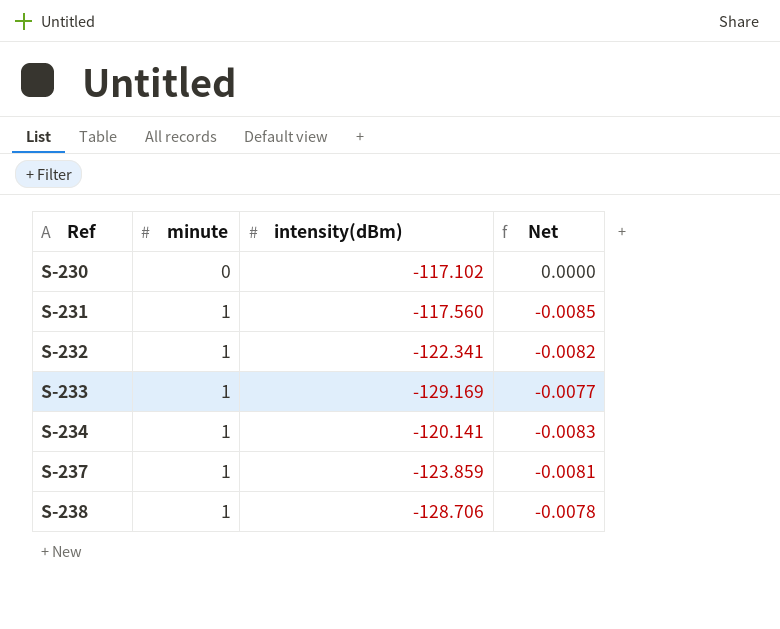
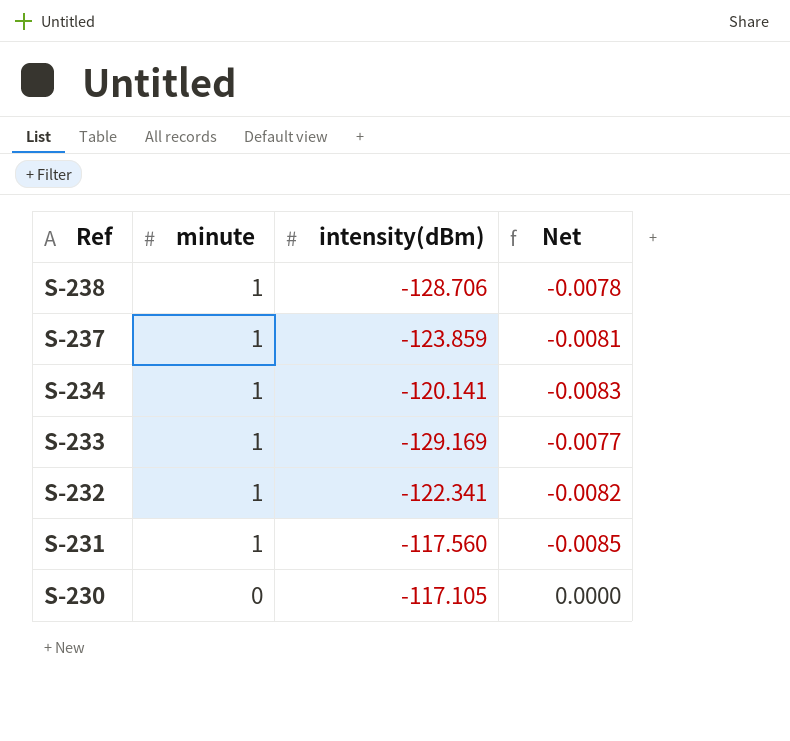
row order: Ref ascending -> Ref descending
S-230 | intensity(dBm): -117.102 -> -117.105

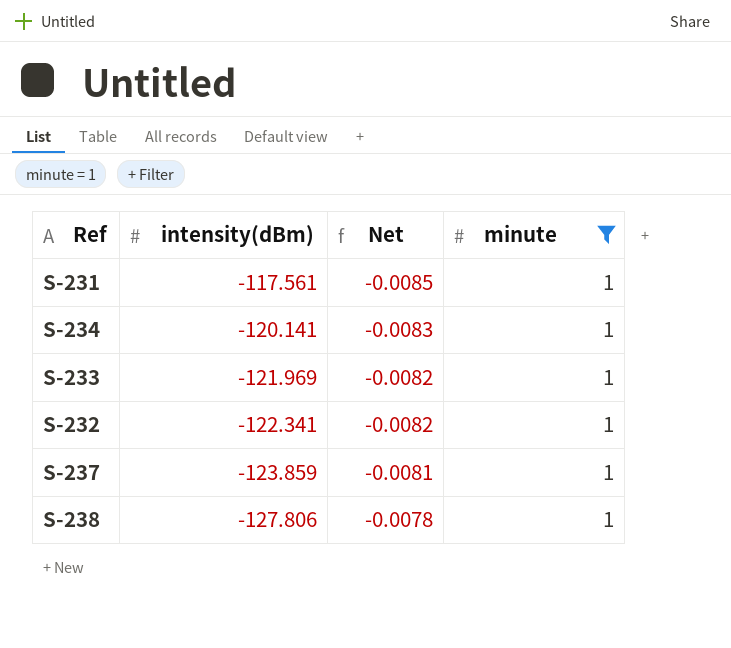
filter: none -> minute = 1
row order: Ref descending -> intensity(dBm) descending
column minute | position: 2 -> 4
S-231 | intensity(dBm): -117.560 -> -117.561
S-233 | intensity(dBm): -129.169 -> -121.969
S-233 | Net: -0.0077 -> -0.0082
S-238 | intensity(dBm): -128.706 -> -127.806

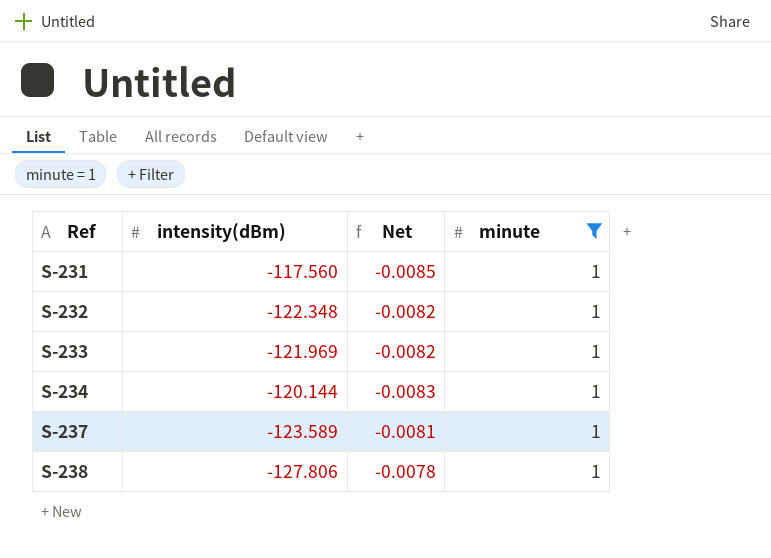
row order: intensity(dBm) descending -> Ref ascending
S-231 | intensity(dBm): -117.561 -> -117.560
S-232 | intensity(dBm): -122.341 -> -122.348
S-234 | intensity(dBm): -120.141 -> -120.144
S-237 | intensity(dBm): -123.859 -> -123.589

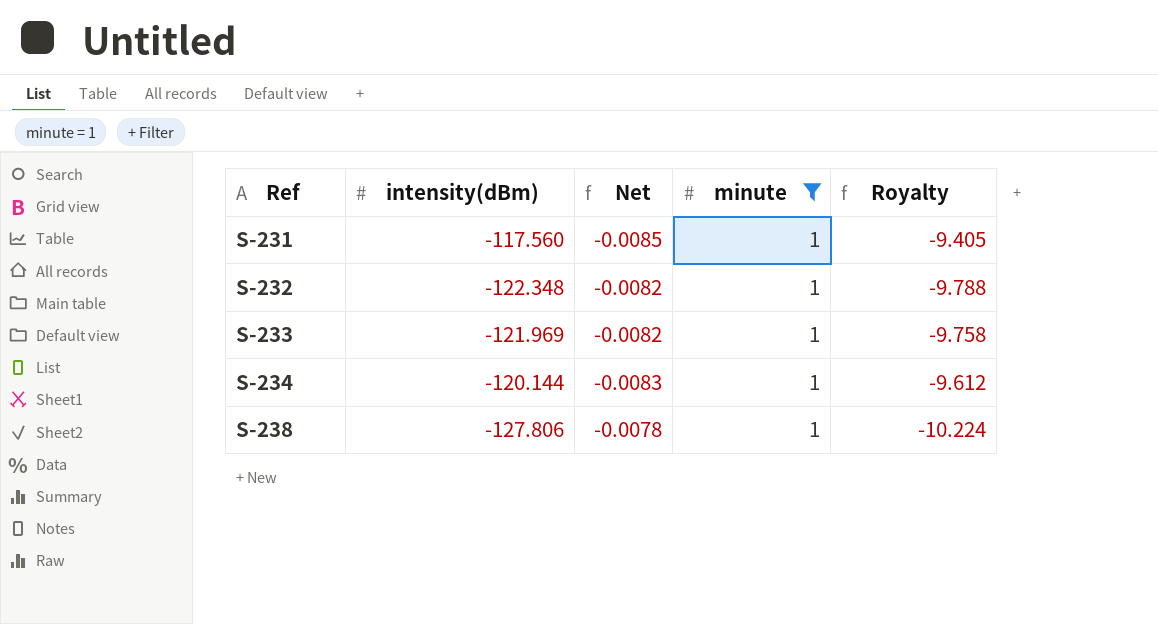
column Royalty | formula: none -> [intensity(dBm)] * 0.08
row S-237: -123.589 | -0.0081 | 1 -> none

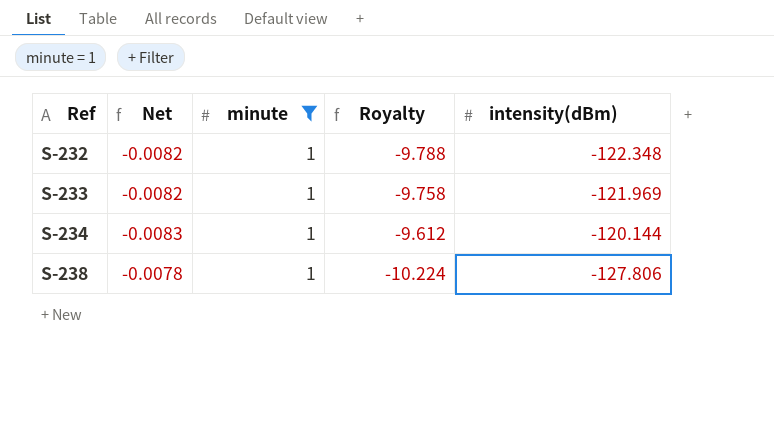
column intensity(dBm) | position: 2 -> 5
row S-231: -117.560 | -0.0085 | 1 | -9.405 -> none

